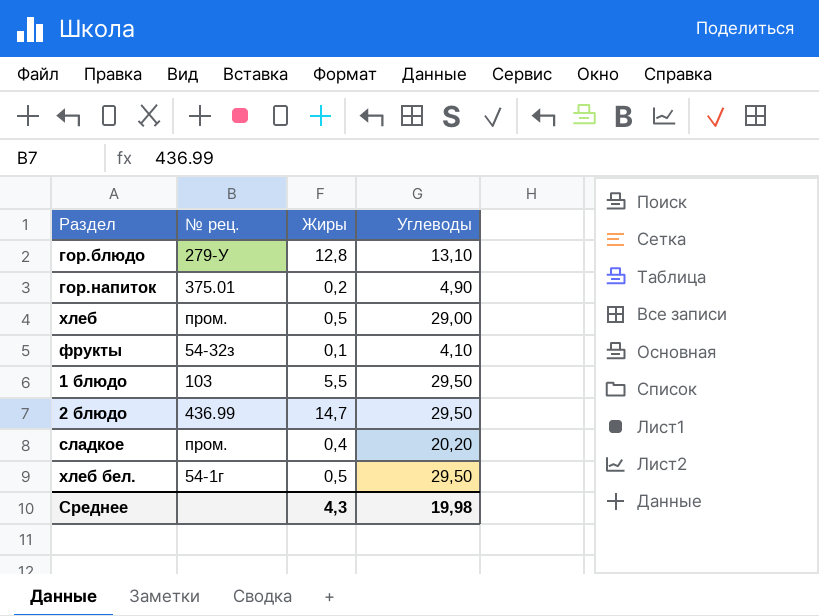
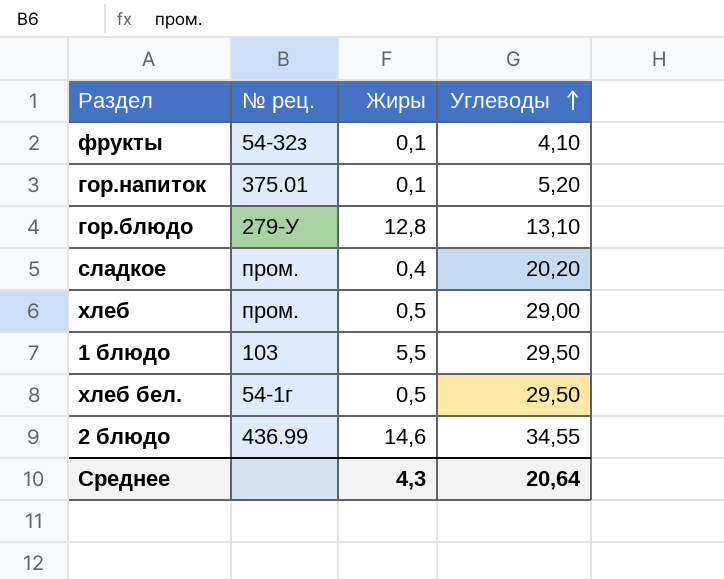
row order: none -> Углеводы ascending
гор.напиток | Жиры: 0,2 -> 0,1
гор.напиток | Углеводы: 4,90 -> 5,20
2 блюдо | Жиры: 14,7 -> 14,6
2 блюдо | Углеводы: 29,50 -> 34,55
Среднее | Углеводы: 19,98 -> 20,64

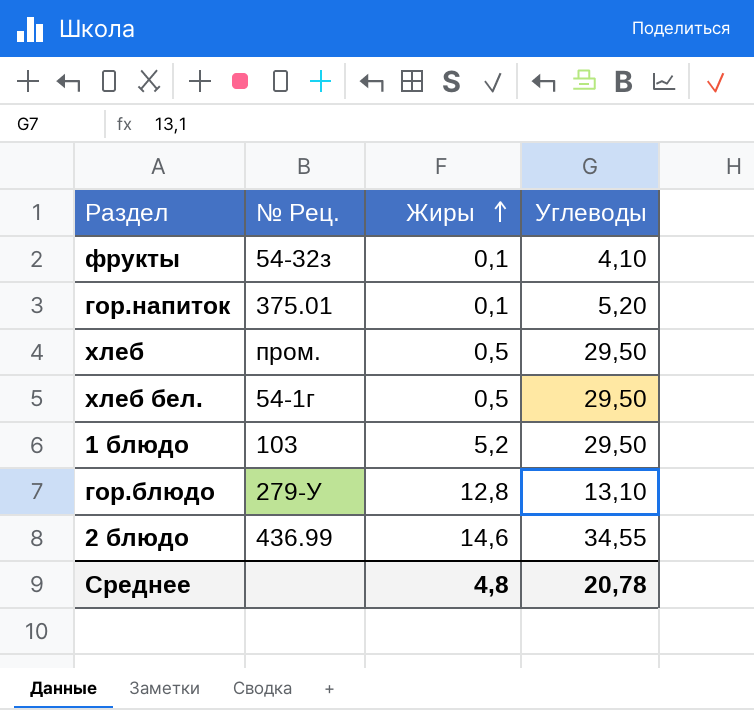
row order: Углеводы ascending -> Жиры ascending
column name: № рец. -> № Рец.
row сладкое: пром. | 0,4 | 20,20 -> none
хлеб | Углеводы: 29,00 -> 29,50
1 блюдо | Жиры: 5,5 -> 5,2
Среднее | Жиры: 4,3 -> 4,8
Среднее | Углеводы: 20,64 -> 20,78

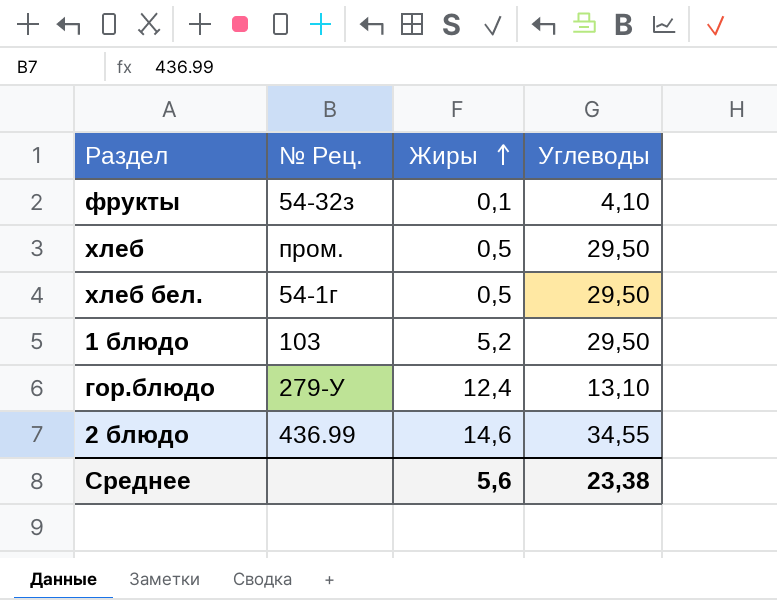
row гор.напиток: 375.01 | 0,1 | 5,20 -> none
гор.блюдо | Жиры: 12,8 -> 12,4
Среднее | Жиры: 4,8 -> 5,6
Среднее | Углеводы: 20,78 -> 23,38

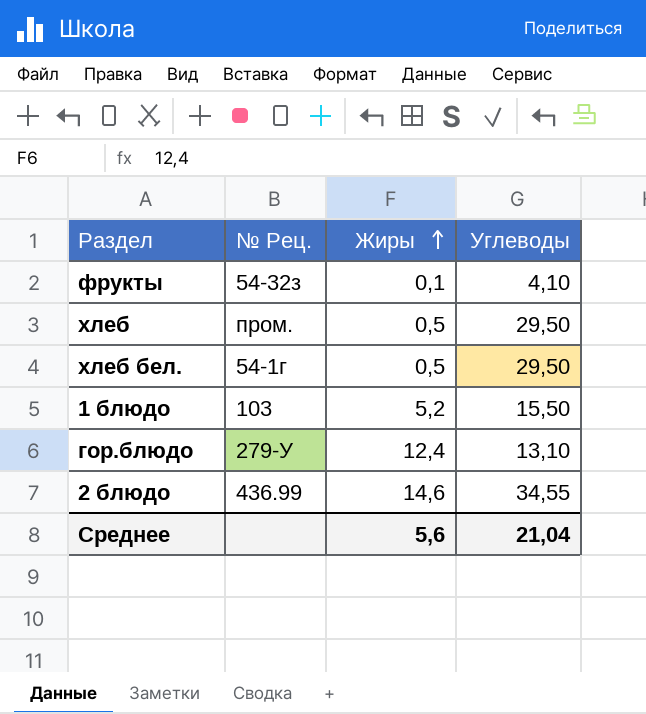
1 блюдо | Углеводы: 29,50 -> 15,50
Среднее | Углеводы: 23,38 -> 21,04

